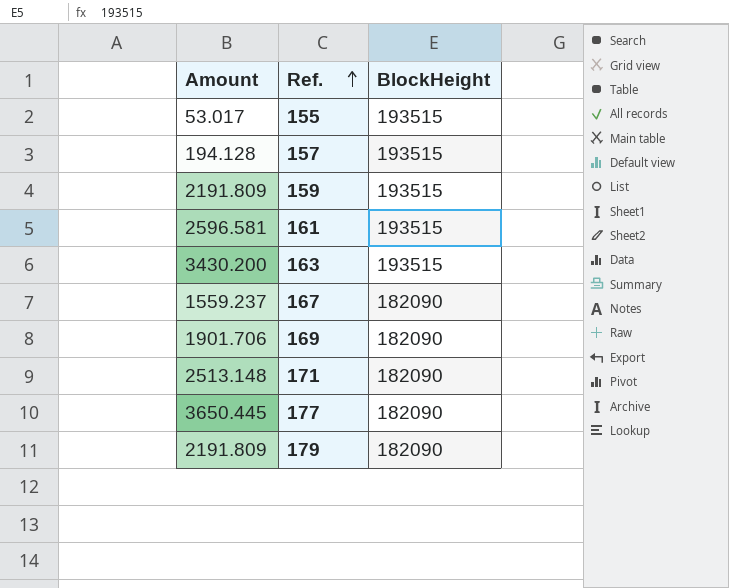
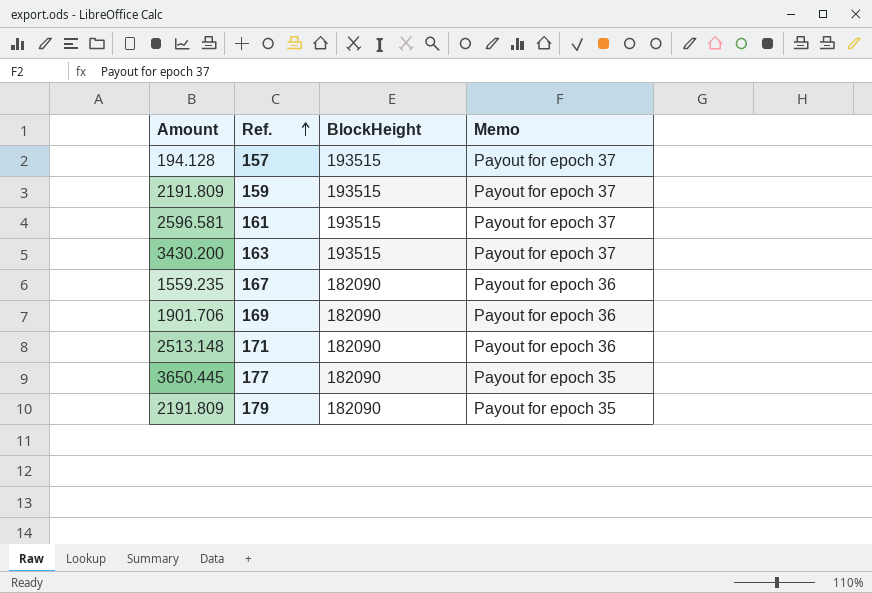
column Memo | position: none -> 4
row 155: 53.017 | 193515 -> none
167 | Amount: 1559.237 -> 1559.235

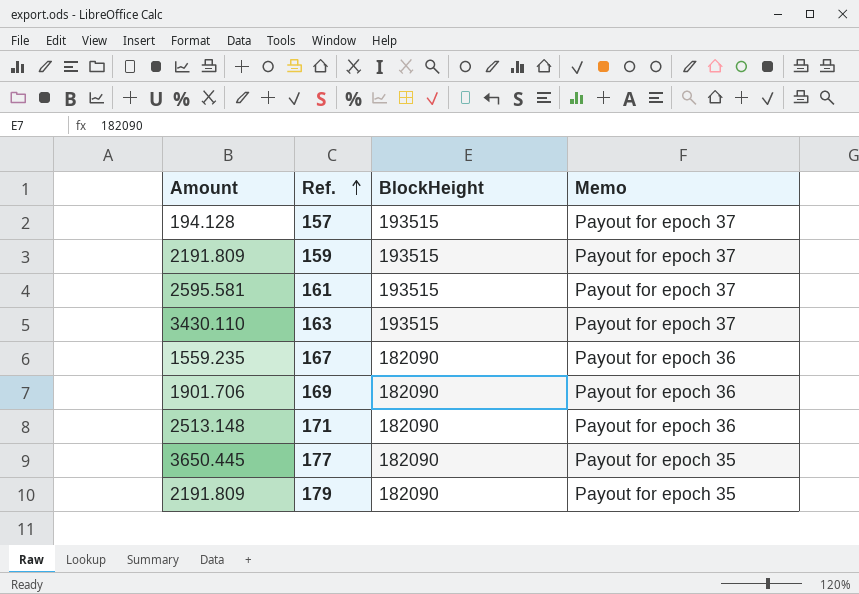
161 | Amount: 2596.581 -> 2595.581
163 | Amount: 3430.200 -> 3430.110

